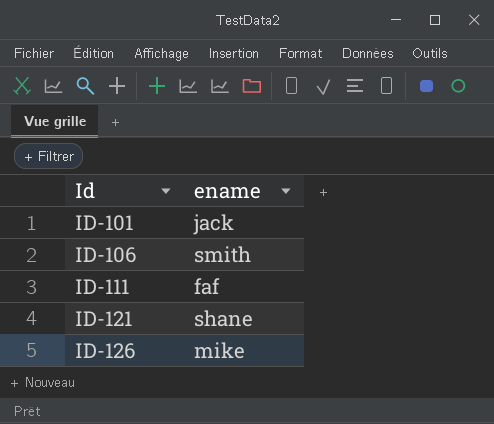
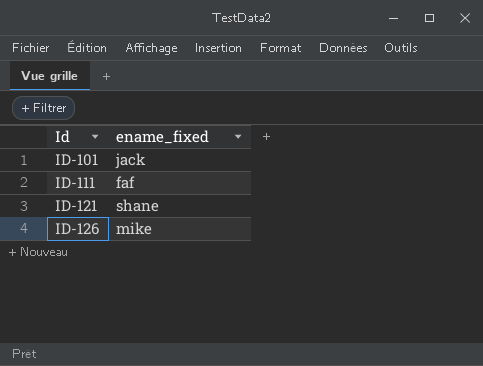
column name: ename -> ename_fixed
row ID-106: smith -> none

